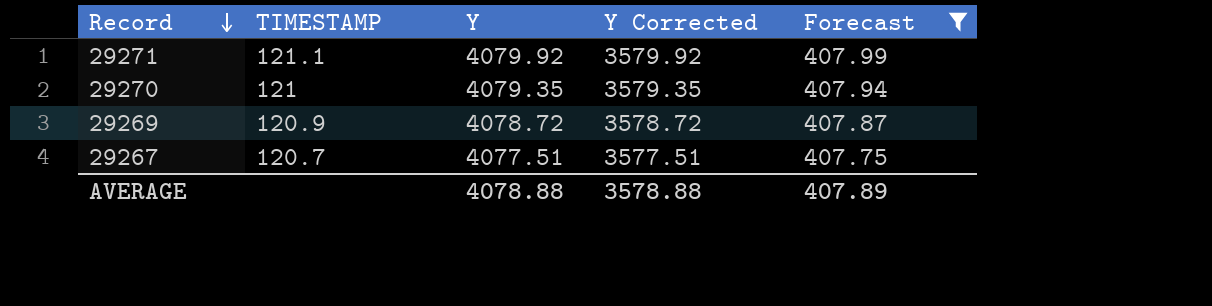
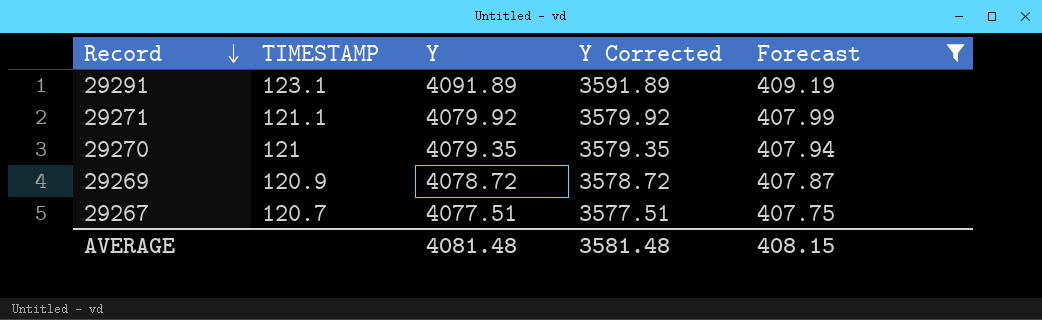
row 29291: none -> 123.1 | 4091.89 | 3591.89 | 409.19
AVERAGE | Y: 4078.88 -> 4081.48
AVERAGE | Y Corrected: 3578.88 -> 3581.48
AVERAGE | Forecast: 407.89 -> 408.15

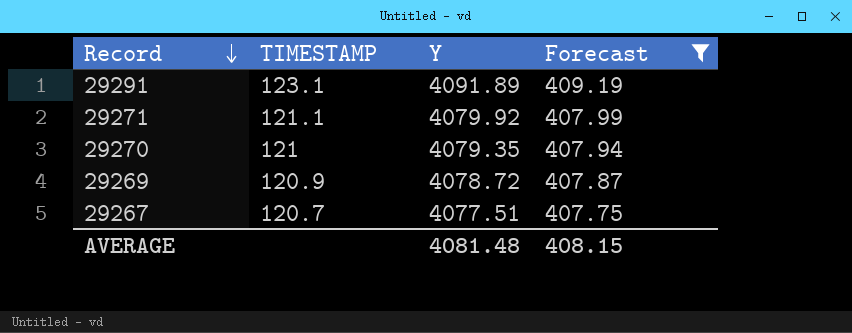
column Y Corrected | formula: [Y] - 500 -> none

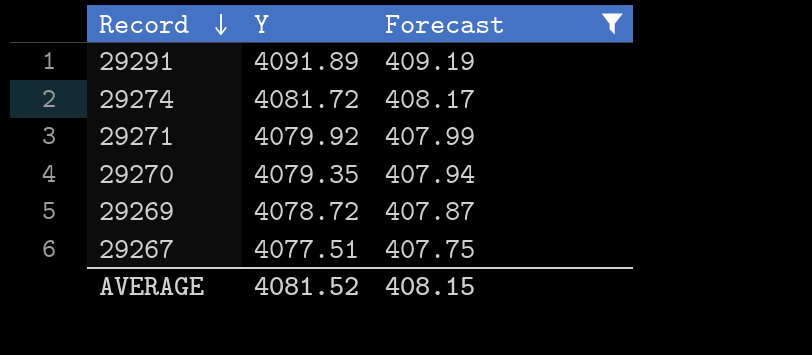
column TIMESTAMP | position: 2 -> none
row 29274: none -> 4081.72 | 408.17
AVERAGE | Y: 4081.48 -> 4081.52

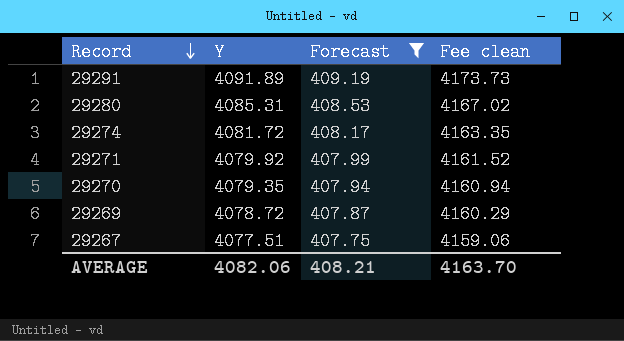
column Fee clean | formula: none -> [Y] * 1.02
row 29280: none -> 4085.31 | 408.53 | 4167.02
AVERAGE | Y: 4081.52 -> 4082.06
AVERAGE | Forecast: 408.15 -> 408.21

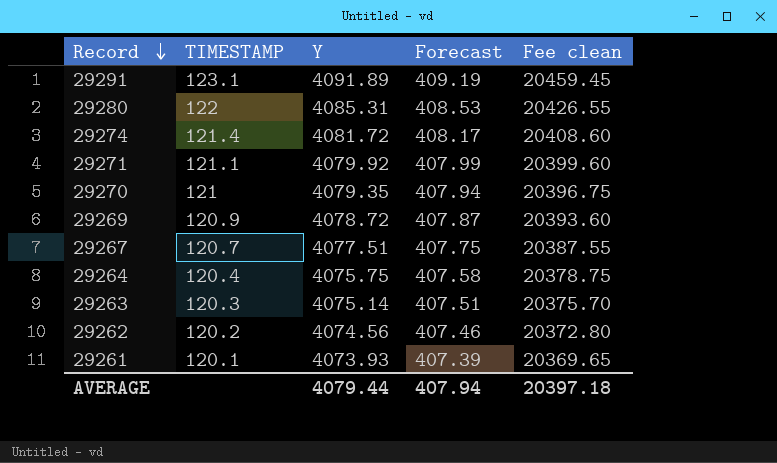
filter: Forecast >= 407.75 -> none
column TIMESTAMP | position: none -> 2
column Fee clean | formula: [Y] * 1.02 -> [Y] * 5
AVERAGE | Y: 4082.06 -> 4079.44
AVERAGE | Forecast: 408.21 -> 407.94
AVERAGE | Fee clean: 4163.70 -> 20397.18

